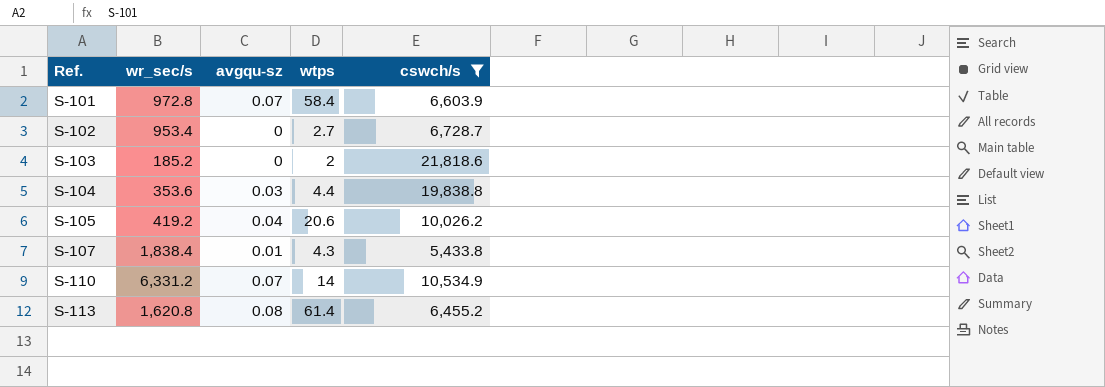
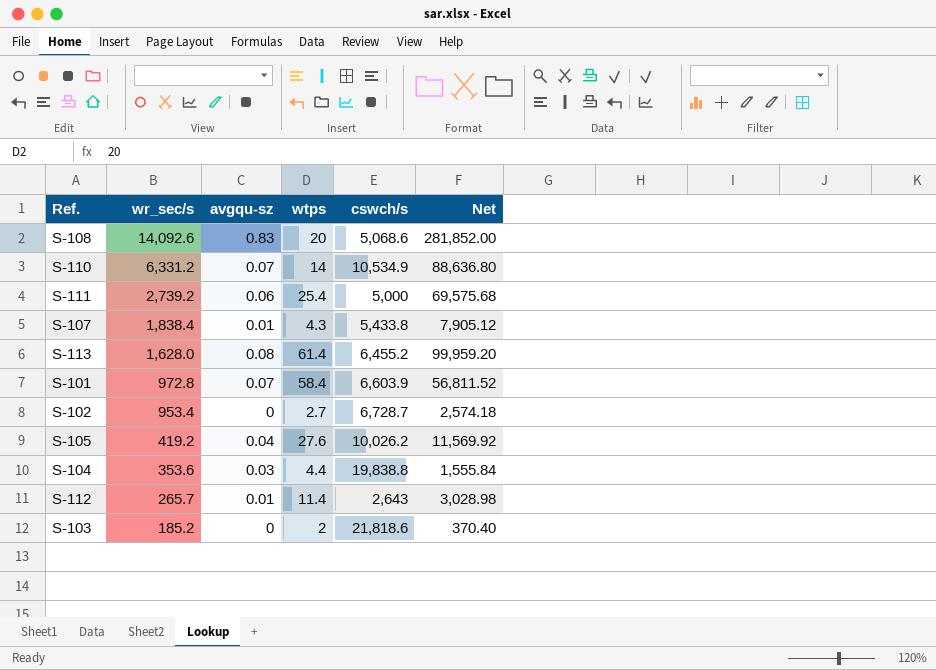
filter: cswch/s >= 5,433.8 -> none
row order: Ref. ascending -> wr_sec/s descending
column Net | formula: none -> [wr_sec/s] * [wtps]
S-113 | wr_sec/s: 1,620.8 -> 1,628.0
S-105 | wtps: 20.6 -> 27.6

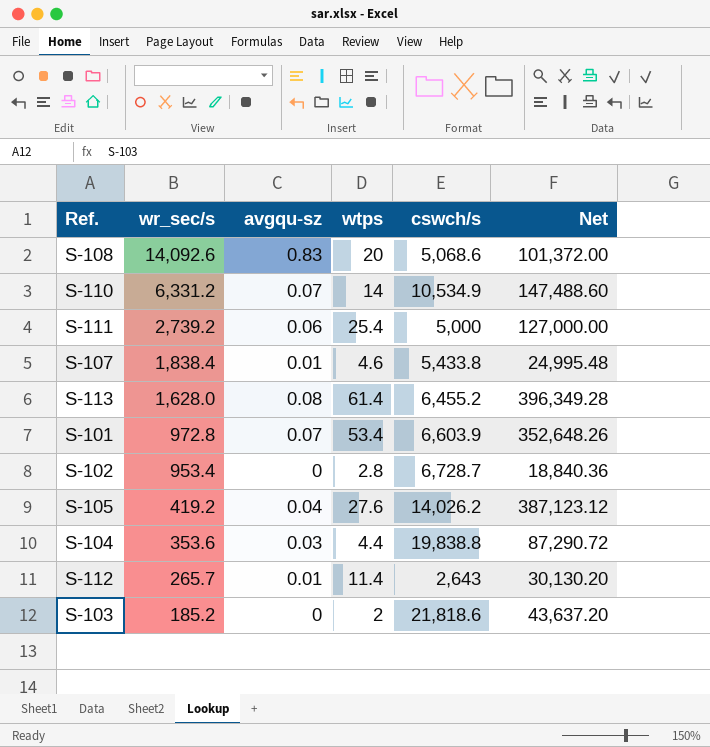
column Net | formula: [wr_sec/s] * [wtps] -> [wtps] * [cswch/s]
S-107 | wtps: 4.3 -> 4.6
S-101 | wtps: 58.4 -> 53.4
S-102 | wtps: 2.7 -> 2.8
S-105 | cswch/s: 10,026.2 -> 14,026.2

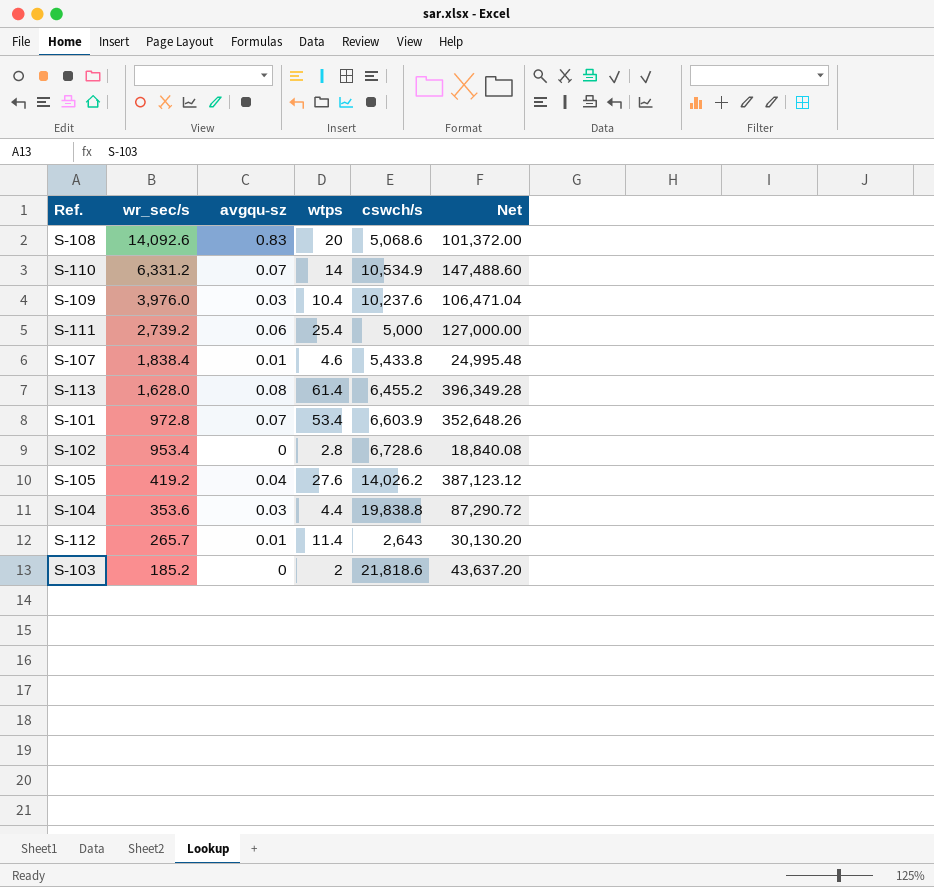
row S-109: none -> 3,976.0 | 0.03 | 10.4 | 10,237.6 | 106,471.04
S-102 | cswch/s: 6,728.7 -> 6,728.6
S-102 | Net: 18,840.36 -> 18,840.08

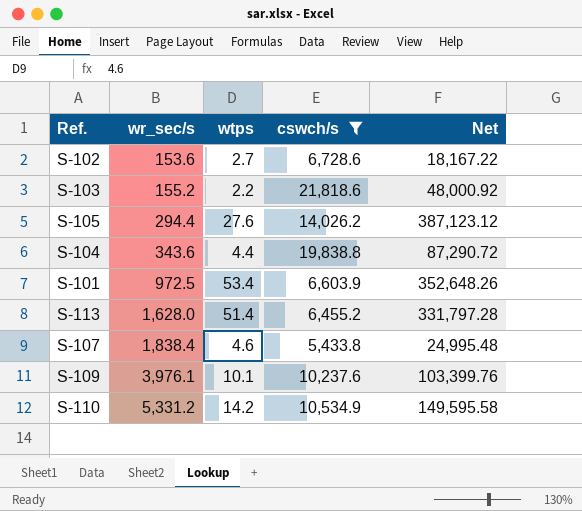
filter: none -> cswch/s >= 5,433.8
row order: wr_sec/s descending -> wr_sec/s ascending
column avgqu-sz | position: 3 -> none
S-102 | wr_sec/s: 953.4 -> 153.6
S-102 | wtps: 2.8 -> 2.7
S-102 | Net: 18,840.08 -> 18,167.22
S-103 | wr_sec/s: 185.2 -> 155.2
S-103 | wtps: 2 -> 2.2
S-103 | Net: 43,637.20 -> 48,000.92
S-105 | wr_sec/s: 419.2 -> 294.4
S-104 | wr_sec/s: 353.6 -> 343.6
S-101 | wr_sec/s: 972.8 -> 972.5
S-113 | wtps: 61.4 -> 51.4
S-113 | Net: 396,349.28 -> 331,797.28
S-109 | wr_sec/s: 3,976.0 -> 3,976.1
S-109 | wtps: 10.4 -> 10.1
S-109 | Net: 106,471.04 -> 103,399.76
S-110 | wr_sec/s: 6,331.2 -> 5,331.2
S-110 | wtps: 14 -> 14.2
S-110 | Net: 147,488.60 -> 149,595.58

